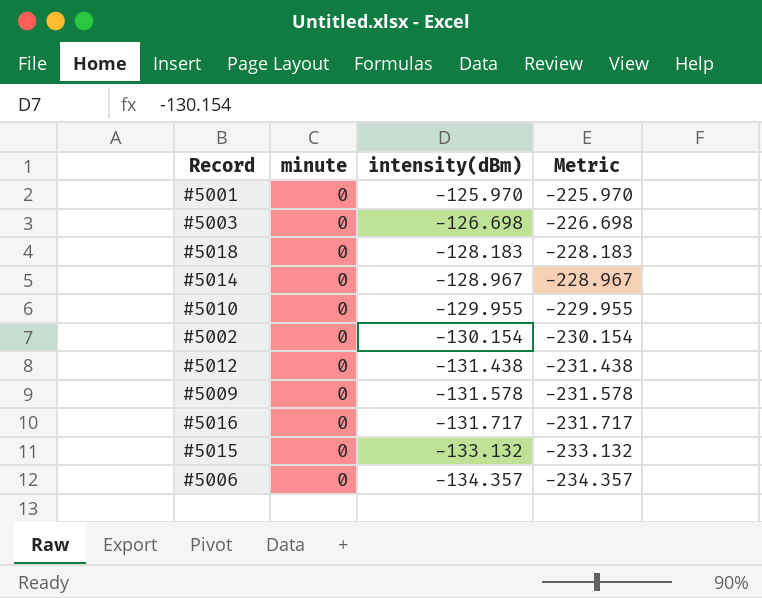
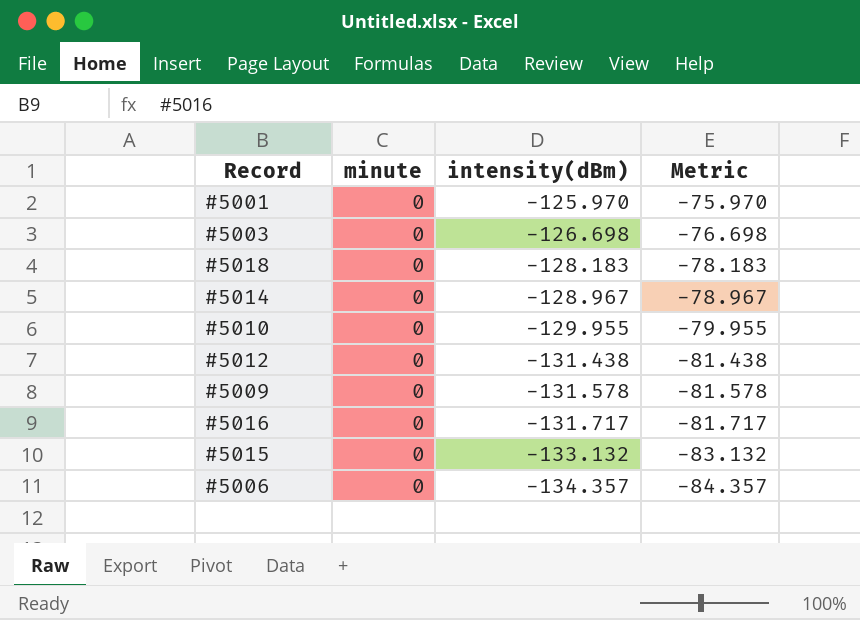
column Metric | formula: [intensity(dBm)] - 100 -> [intensity(dBm)] + 50
row #5002: 0 | -130.154 | -230.154 -> none

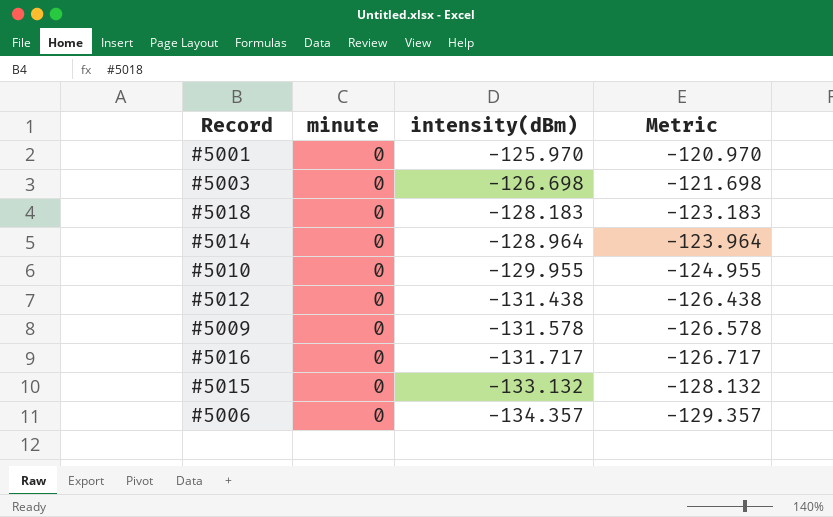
column Metric | formula: [intensity(dBm)] + 50 -> [intensity(dBm)] + 5
#5014 | intensity(dBm): -128.967 -> -128.964

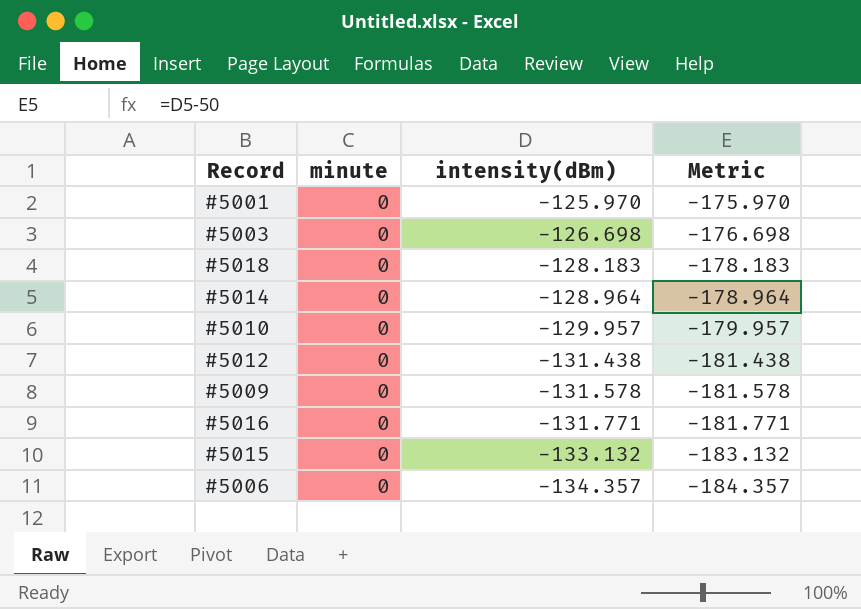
column Metric | formula: [intensity(dBm)] + 5 -> [intensity(dBm)] - 50
#5010 | intensity(dBm): -129.955 -> -129.957
#5016 | intensity(dBm): -131.717 -> -131.771

